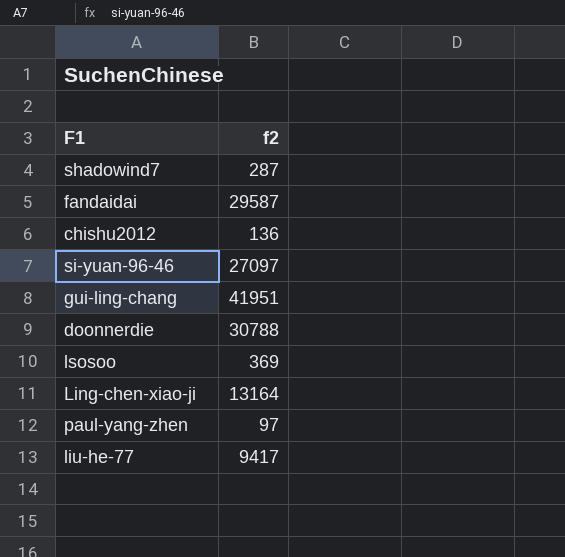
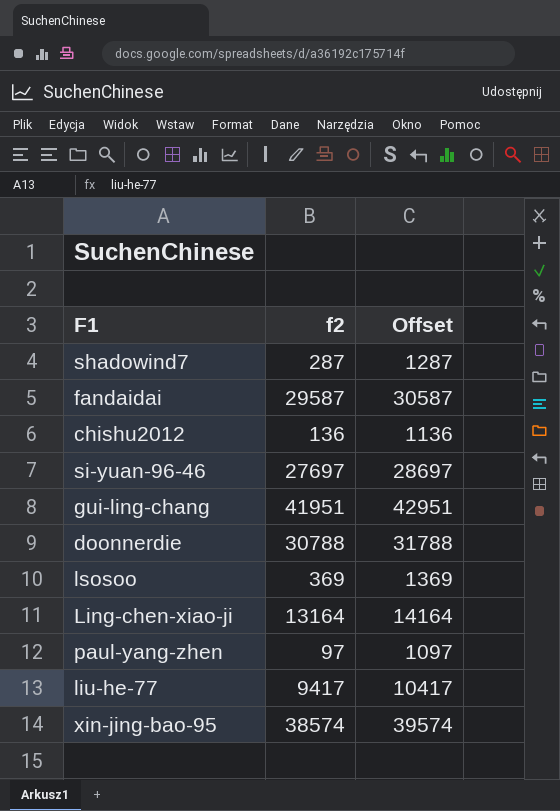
column Offset | formula: none -> [f2] + 1000
si-yuan-96-46 | f2: 27097 -> 27697
row xin-jing-bao-95: none -> 38574 | 39574

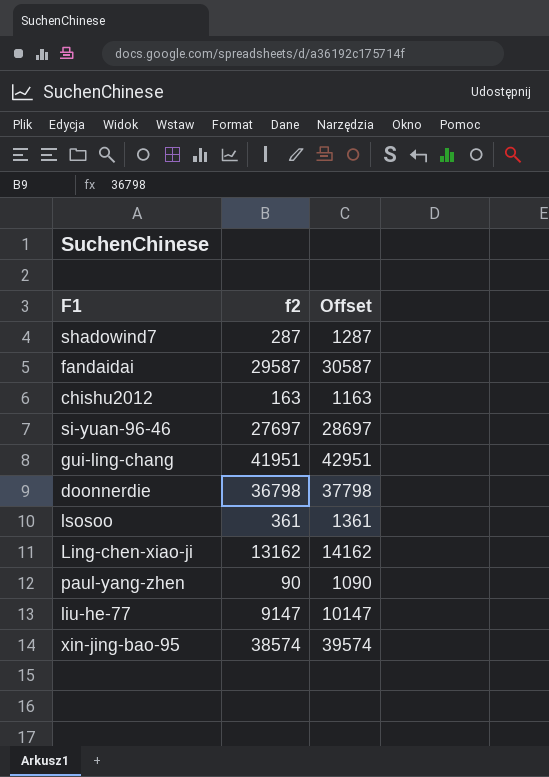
chishu2012 | f2: 136 -> 163
chishu2012 | Offset: 1136 -> 1163
doonnerdie | f2: 30788 -> 36798
doonnerdie | Offset: 31788 -> 37798
lsosoo | f2: 369 -> 361
lsosoo | Offset: 1369 -> 1361
Ling-chen-xiao-ji | f2: 13164 -> 13162
Ling-chen-xiao-ji | Offset: 14164 -> 14162
paul-yang-zhen | f2: 97 -> 90
paul-yang-zhen | Offset: 1097 -> 1090
liu-he-77 | f2: 9417 -> 9147
liu-he-77 | Offset: 10417 -> 10147

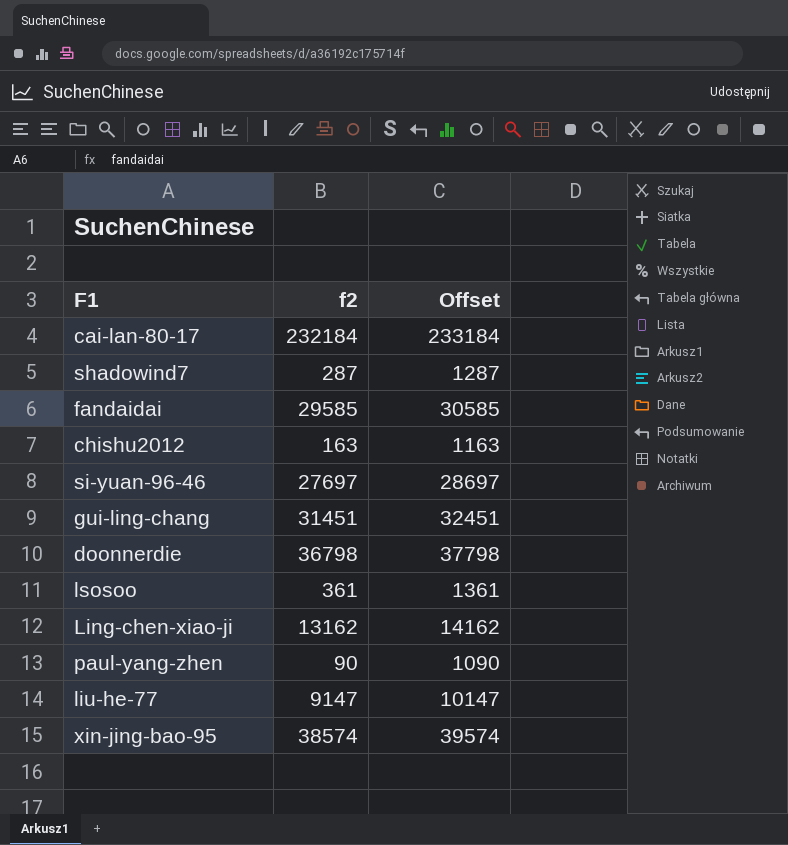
row cai-lan-80-17: none -> 232184 | 233184
fandaidai | f2: 29587 -> 29585
fandaidai | Offset: 30587 -> 30585
gui-ling-chang | f2: 41951 -> 31451
gui-ling-chang | Offset: 42951 -> 32451

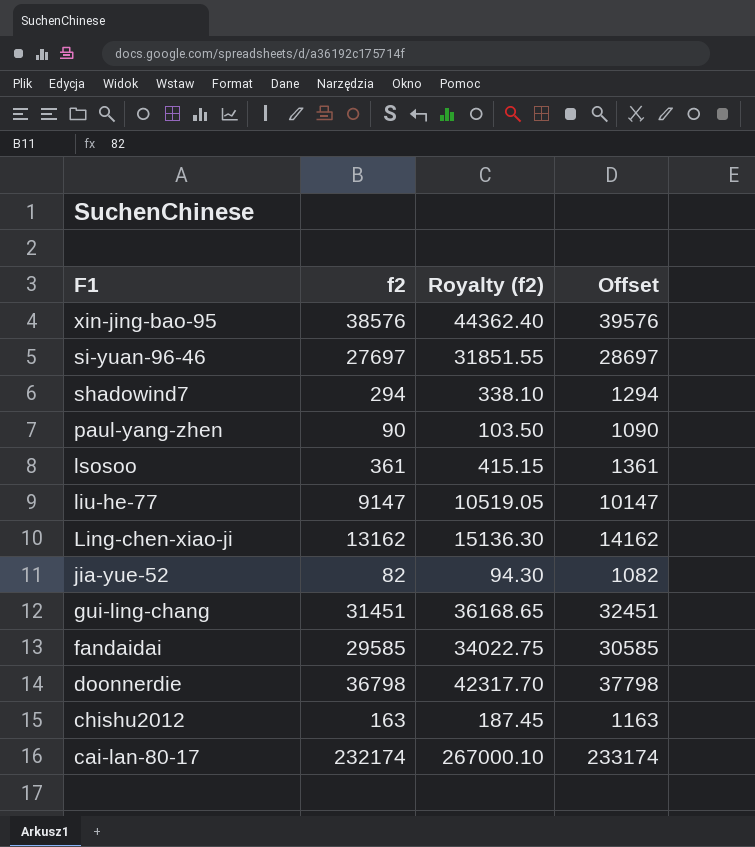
row order: none -> F1 descending
column Royalty (f2) | formula: none -> [f2] * 1.15
xin-jing-bao-95 | f2: 38574 -> 38576
xin-jing-bao-95 | Offset: 39574 -> 39576
shadowind7 | f2: 287 -> 294
shadowind7 | Offset: 1287 -> 1294
row jia-yue-52: none -> 82 | 94.30 | 1082
cai-lan-80-17 | f2: 232184 -> 232174
cai-lan-80-17 | Offset: 233184 -> 233174

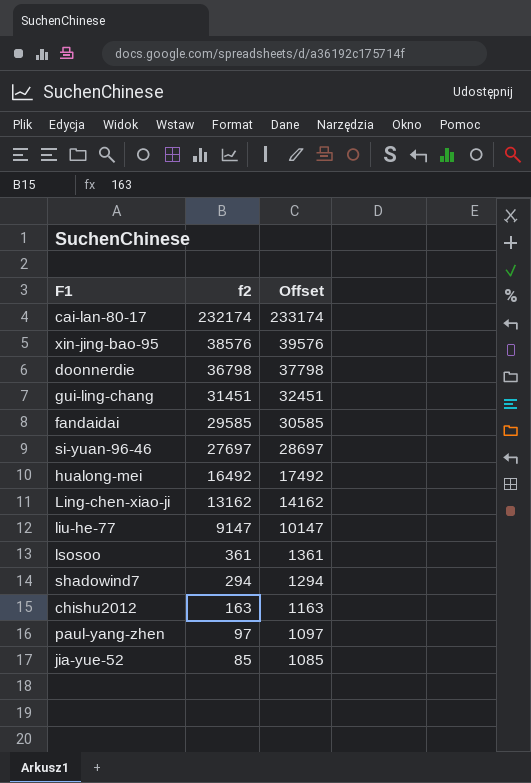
row order: F1 descending -> f2 descending
column Royalty (f2) | formula: [f2] * 1.15 -> none
row hualong-mei: none -> 16492 | 17492
paul-yang-zhen | f2: 90 -> 97
paul-yang-zhen | Offset: 1090 -> 1097
jia-yue-52 | f2: 82 -> 85
jia-yue-52 | Offset: 1082 -> 1085

